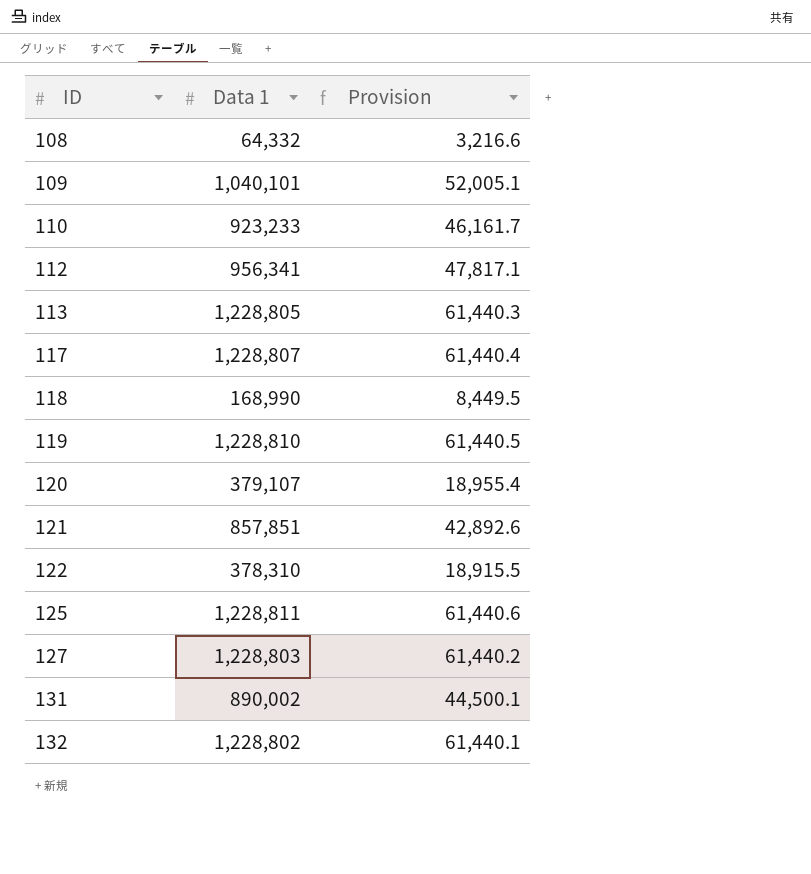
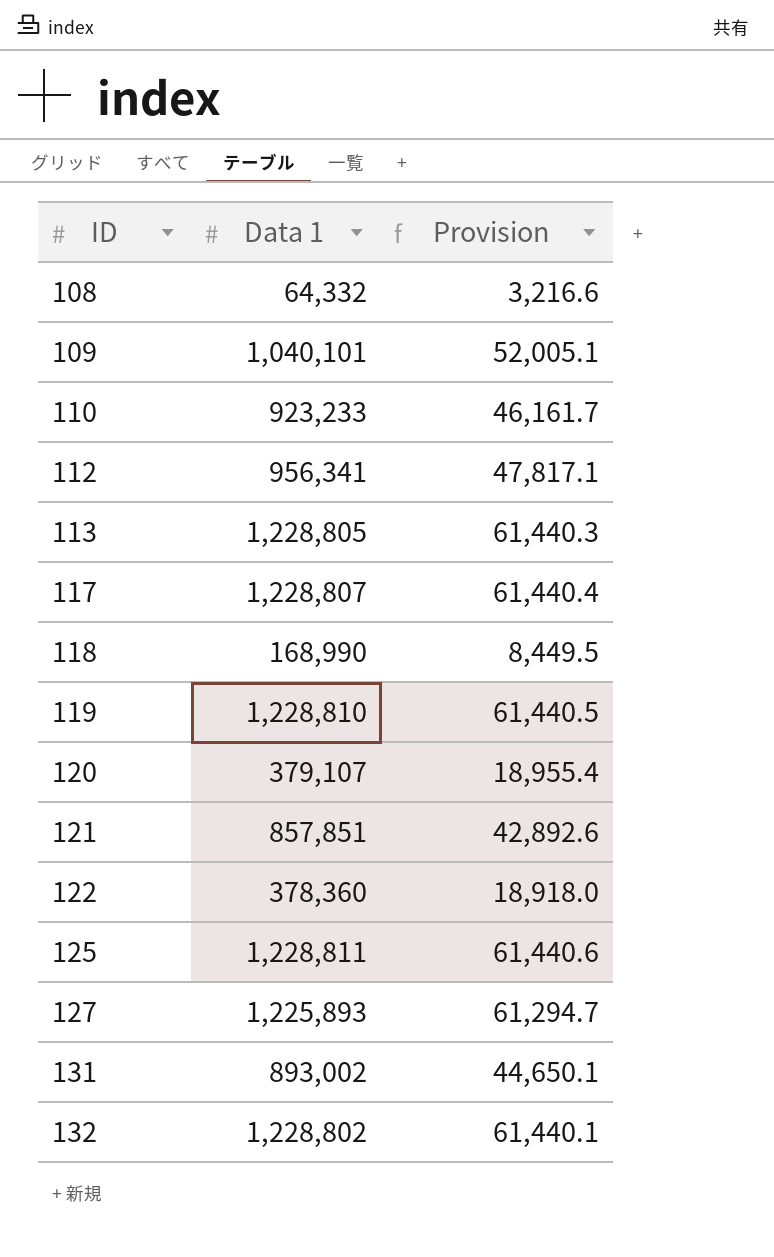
122 | Data 1: 378,310 -> 378,360
122 | Provision: 18,915.5 -> 18,918.0
127 | Data 1: 1,228,803 -> 1,225,893
127 | Provision: 61,440.2 -> 61,294.7
131 | Data 1: 890,002 -> 893,002
131 | Provision: 44,500.1 -> 44,650.1

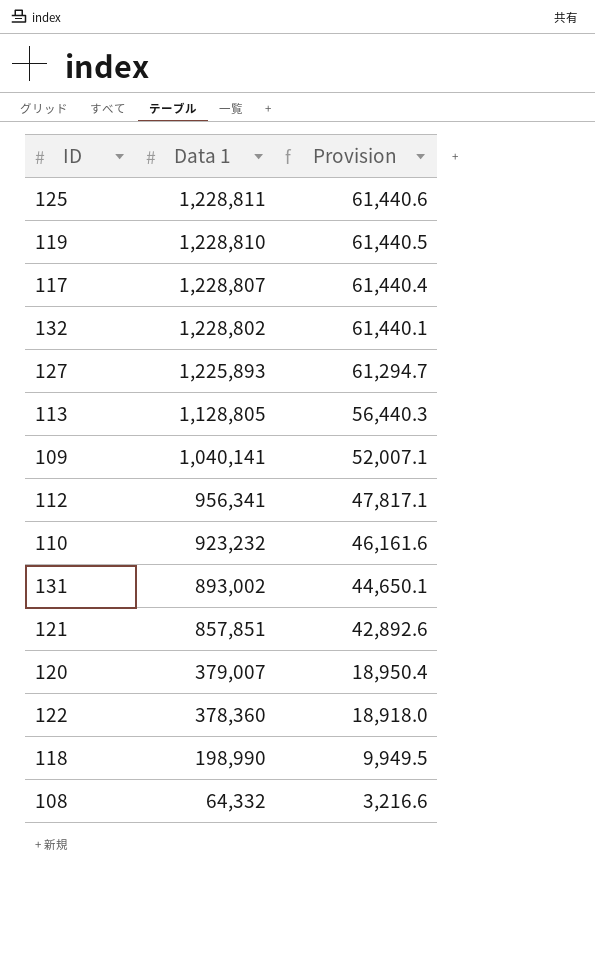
row order: ID ascending -> Data 1 descending
113 | Data 1: 1,228,805 -> 1,128,805
113 | Provision: 61,440.3 -> 56,440.3
109 | Data 1: 1,040,101 -> 1,040,141
109 | Provision: 52,005.1 -> 52,007.1
110 | Data 1: 923,233 -> 923,232
110 | Provision: 46,161.7 -> 46,161.6
120 | Data 1: 379,107 -> 379,007
120 | Provision: 18,955.4 -> 18,950.4
118 | Data 1: 168,990 -> 198,990
118 | Provision: 8,449.5 -> 9,949.5

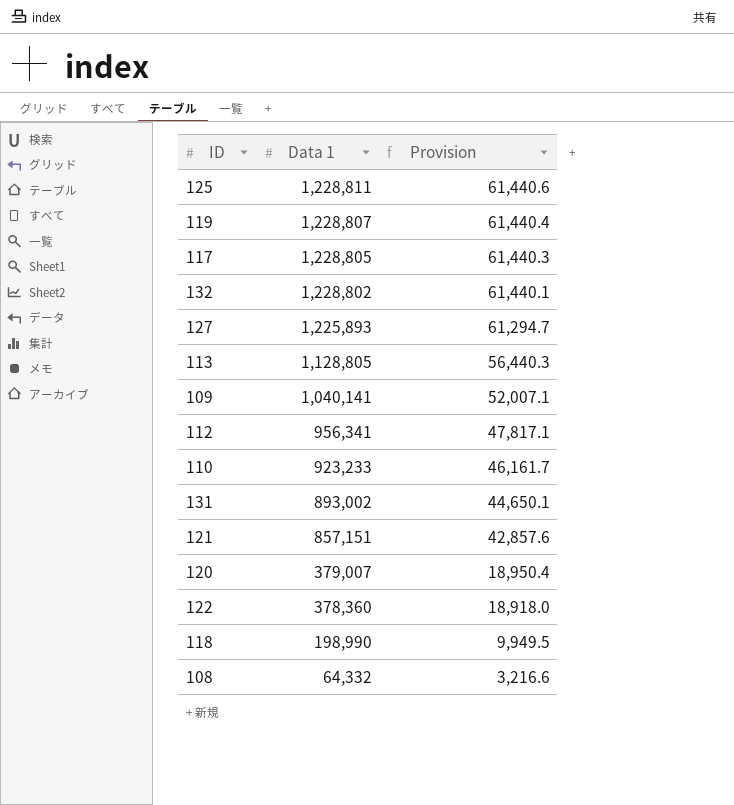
119 | Data 1: 1,228,810 -> 1,228,807
119 | Provision: 61,440.5 -> 61,440.4
117 | Data 1: 1,228,807 -> 1,228,805
117 | Provision: 61,440.4 -> 61,440.3
110 | Data 1: 923,232 -> 923,233
110 | Provision: 46,161.6 -> 46,161.7
121 | Data 1: 857,851 -> 857,151
121 | Provision: 42,892.6 -> 42,857.6

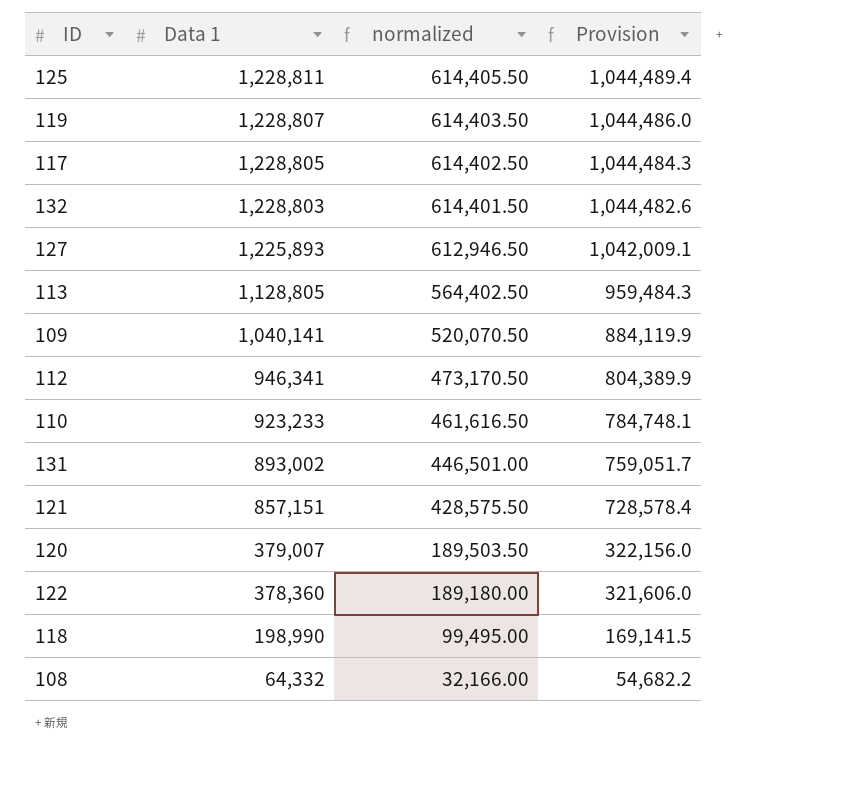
column normalized | formula: none -> [Data 1] * 0.5
column Provision | formula: [Data 1] * 0.05 -> [Data 1] * 0.85
132 | Data 1: 1,228,802 -> 1,228,803
112 | Data 1: 956,341 -> 946,341

